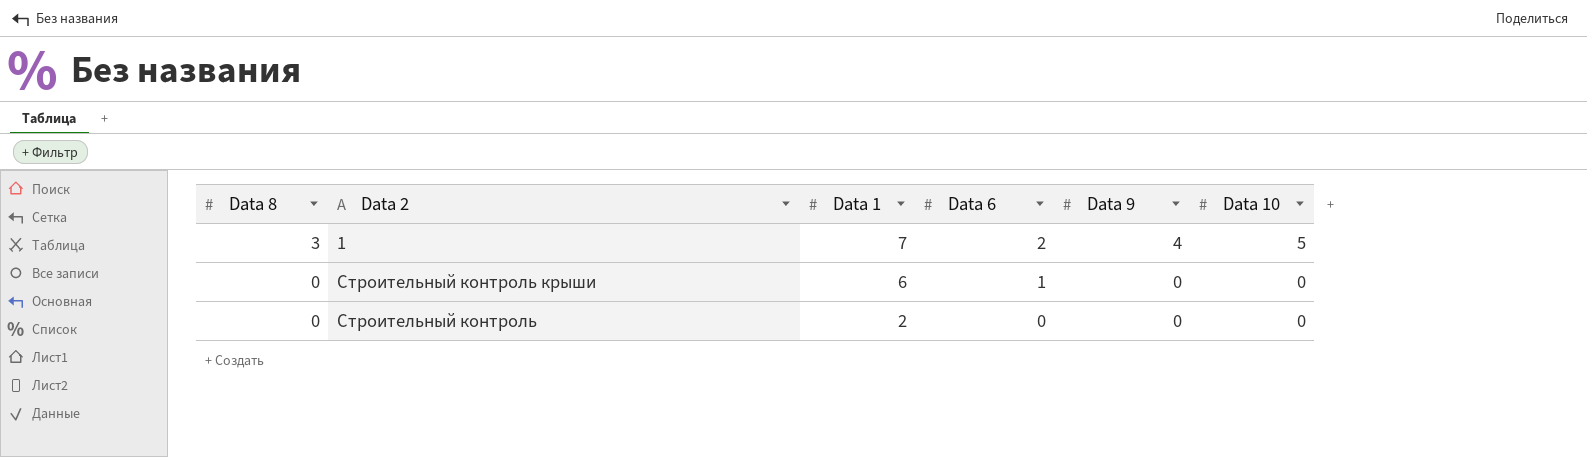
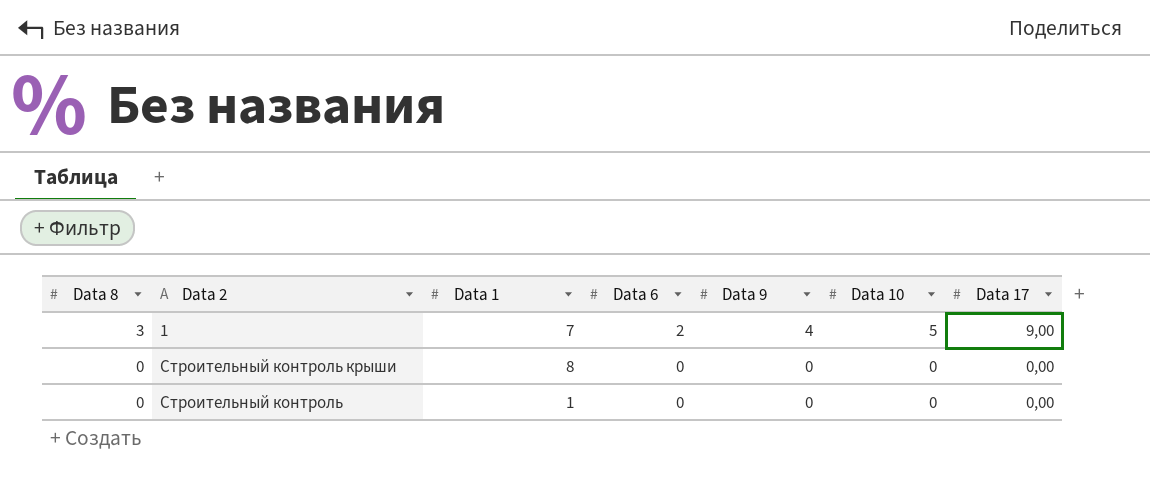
column Data 17 | position: none -> 7
Строительный контроль крыши | Data 1: 6 -> 8
Строительный контроль крыши | Data 6: 1 -> 0
Строительный контроль | Data 1: 2 -> 1

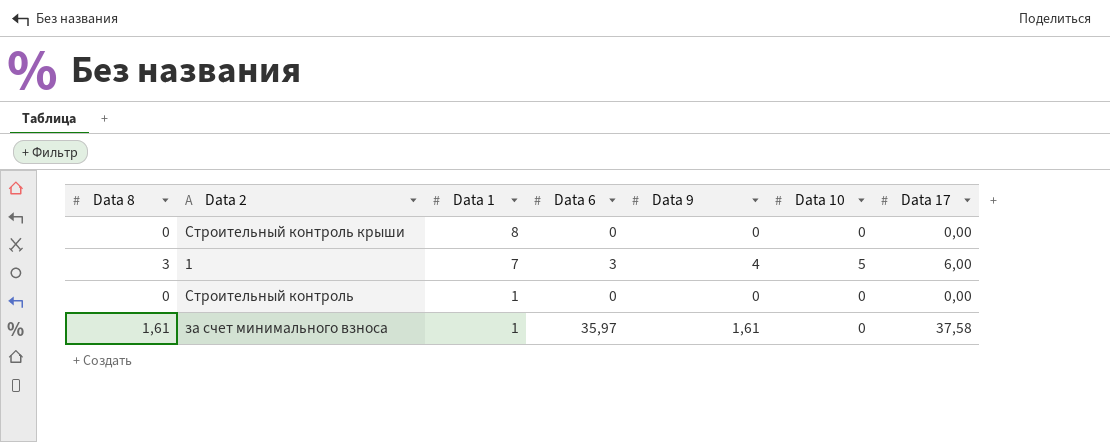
row order: Data 8 descending -> Data 1 descending
1 | Data 6: 2 -> 3
1 | Data 17: 9,00 -> 6,00
row за счет минимального взноса: none -> 1,61 | 1 | 35,97 | 1,61 | 0 | 37,58

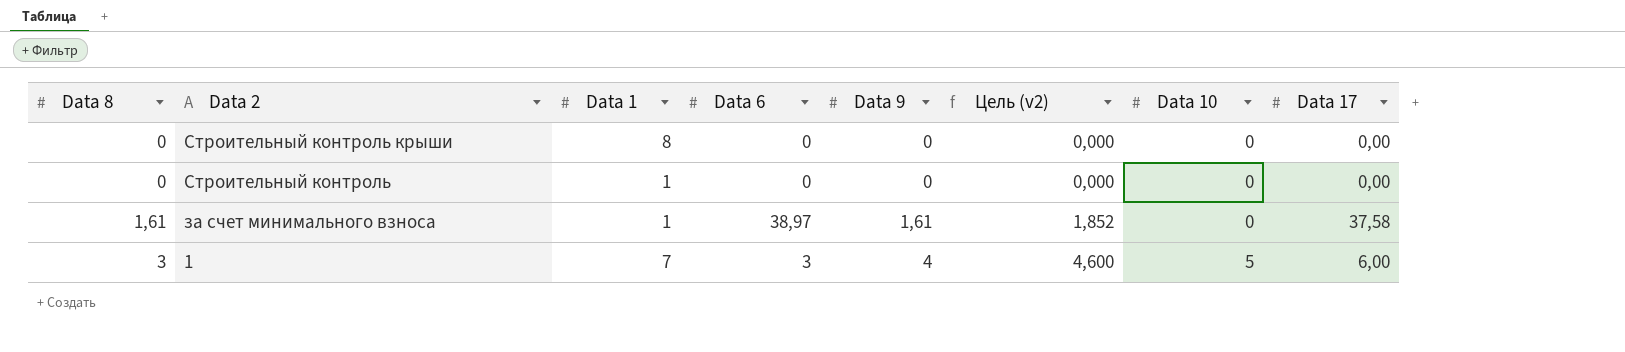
row order: Data 1 descending -> Data 8 ascending
column Цель (v2) | formula: none -> [Data 9] * 1,15
за счет минимального взноса | Data 6: 35,97 -> 38,97

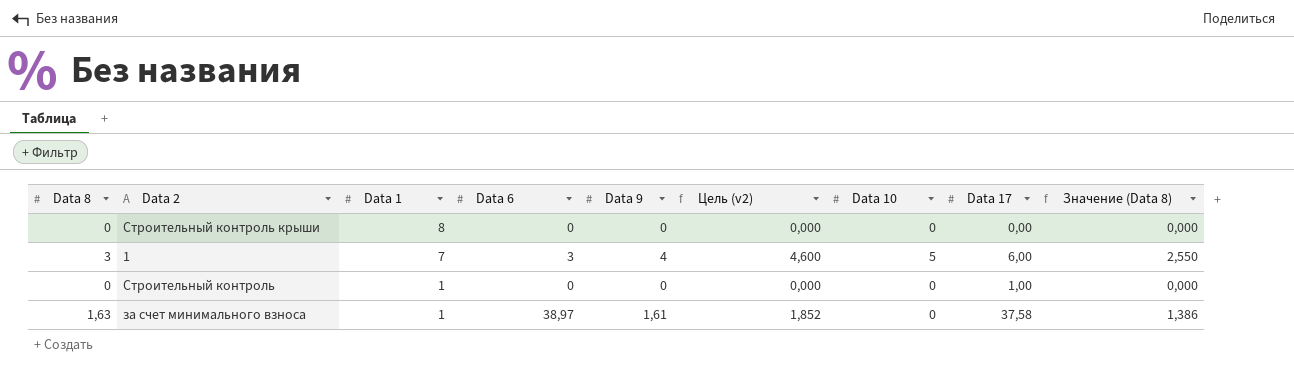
row order: Data 8 ascending -> Data 1 descending
column Значение (Data 8) | formula: none -> [Data 8] * 0,85
Строительный контроль | Data 17: 0,00 -> 1,00
за счет минимального взноса | Data 8: 1,61 -> 1,63

